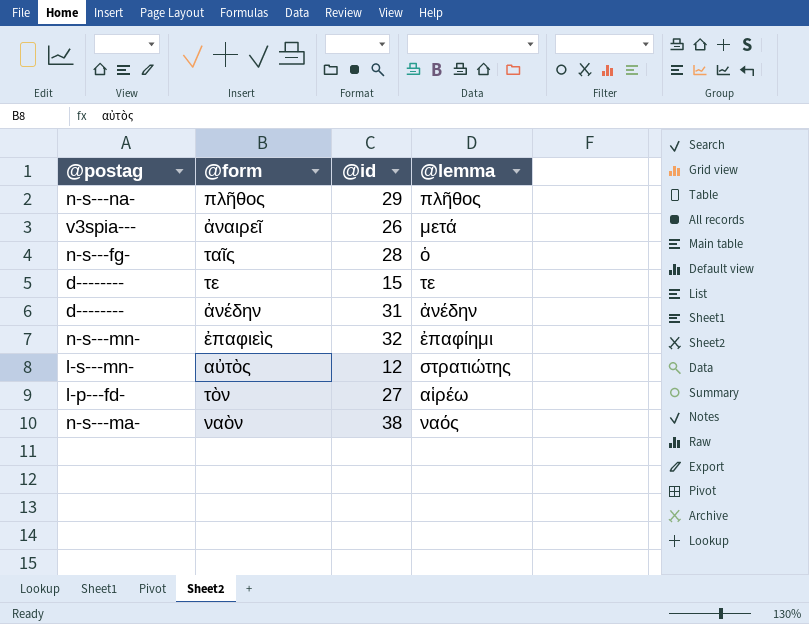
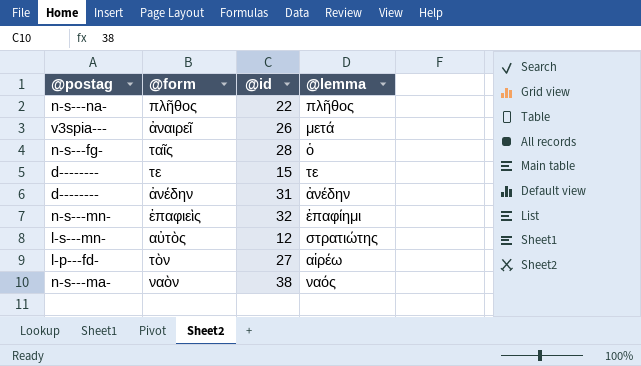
πλῆθος | @id: 29 -> 22

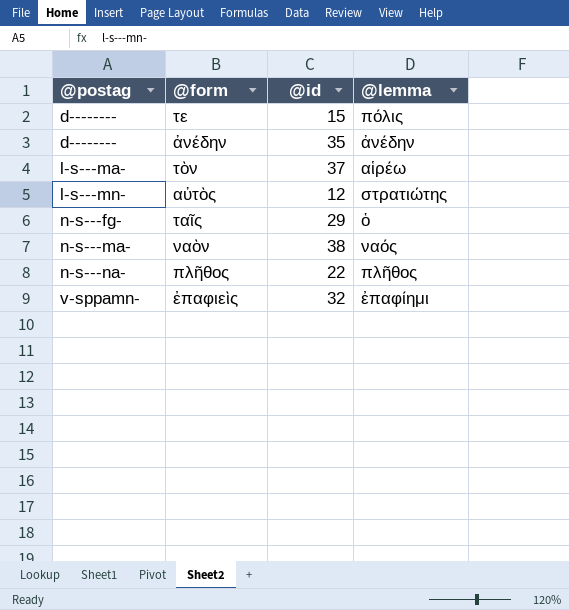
row order: none -> @postag ascending
row ἀναιρεῖ: v3spia--- | 26 | μετά -> none
τε | @lemma: τε -> πόλις
ἀνέδην | @id: 31 -> 35
τὸν | @postag: l-p---fd- -> l-s---ma-
τὸν | @id: 27 -> 37
ταῖς | @id: 28 -> 29
ἐπαφιεὶς | @postag: n-s---mn- -> v-sppamn-

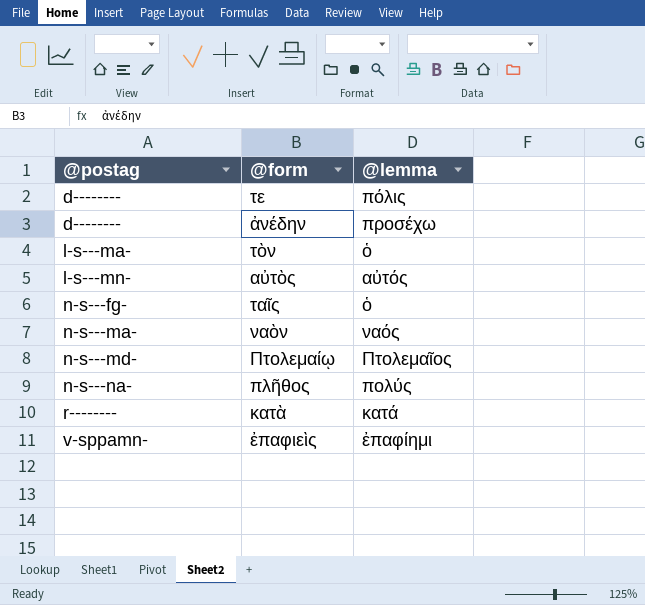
column @id | position: 3 -> none
ἀνέδην | @lemma: ἀνέδην -> προσέχω
τὸν | @lemma: αἱρέω -> ὁ
αὐτὸς | @lemma: στρατιώτης -> αὐτός
row Πτολεμαίῳ: none -> n-s---md- | Πτολεμαῖος
πλῆθος | @lemma: πλῆθος -> πολύς
row κατὰ: none -> r-------- | κατά

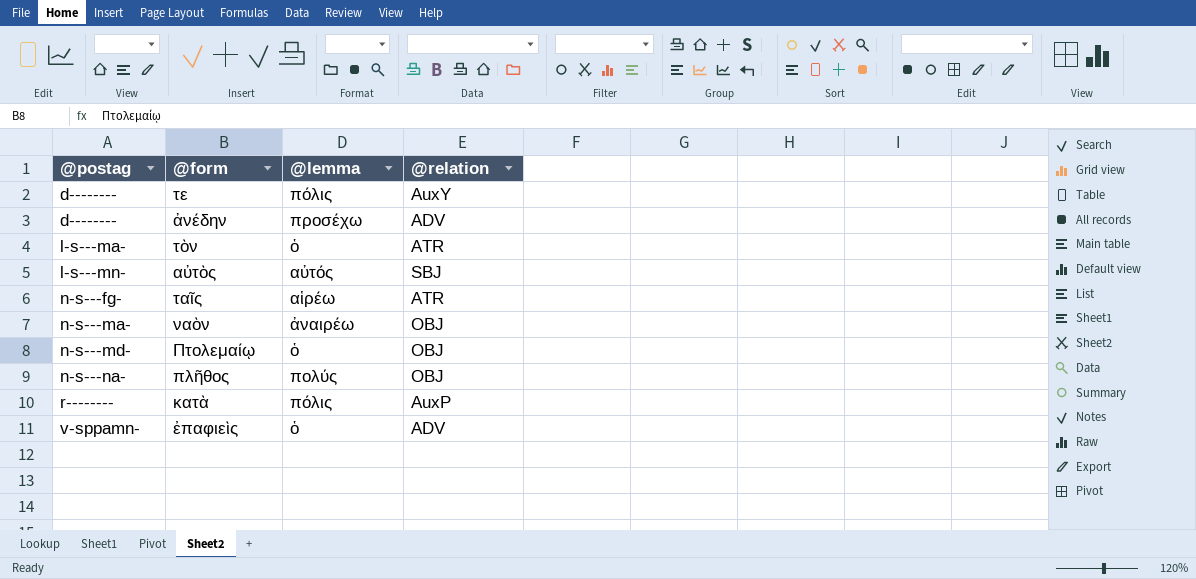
column @relation | position: none -> 4
ταῖς | @lemma: ὁ -> αἱρέω
ναὸν | @lemma: ναός -> ἀναιρέω
Πτολεμαίῳ | @lemma: Πτολεμαῖος -> ὁ
κατὰ | @lemma: κατά -> πόλις
ἐπαφιεὶς | @lemma: ἐπαφίημι -> ὁ

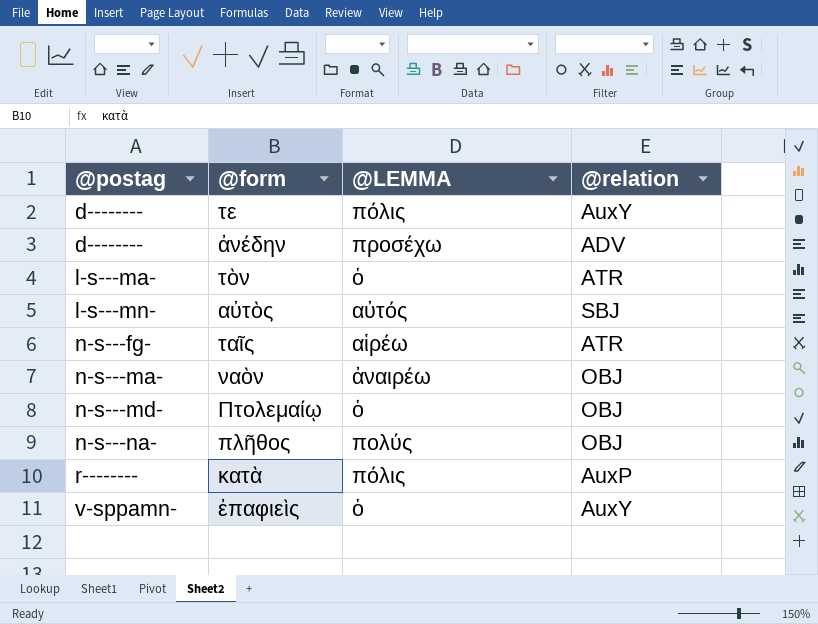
column name: @lemma -> @LEMMA
ἐπαφιεὶς | @relation: ADV -> AuxY

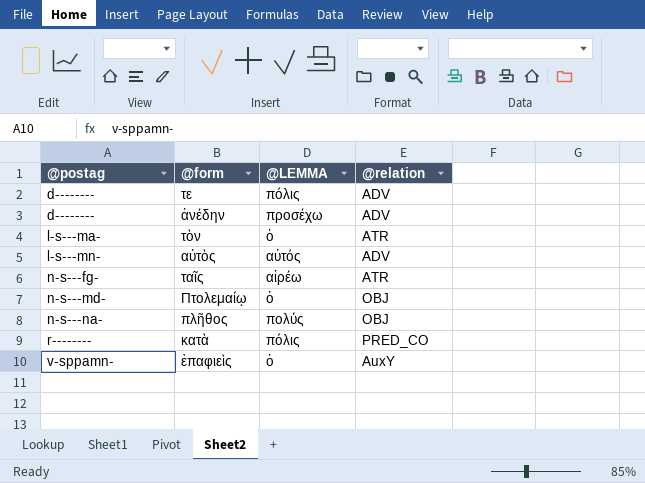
row ναὸν: n-s---ma- | ἀναιρέω | OBJ -> none
τε | @relation: AuxY -> ADV
αὐτὸς | @relation: SBJ -> ADV
κατὰ | @relation: AuxP -> PRED_CO

